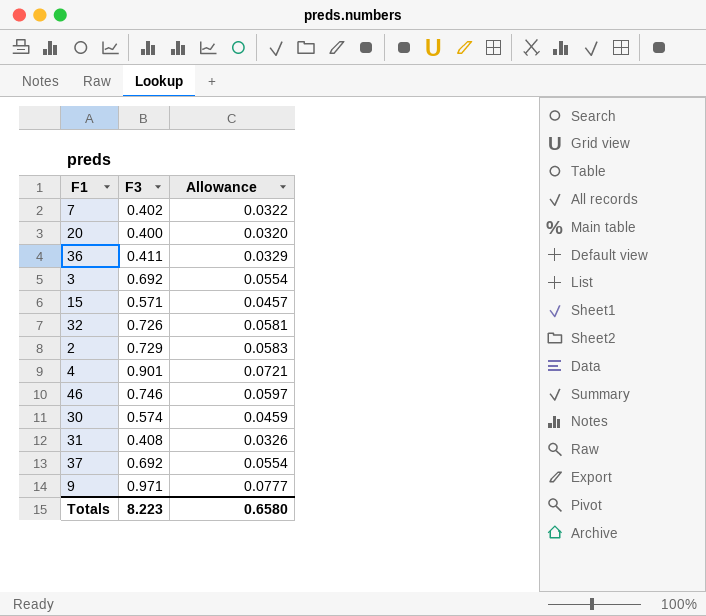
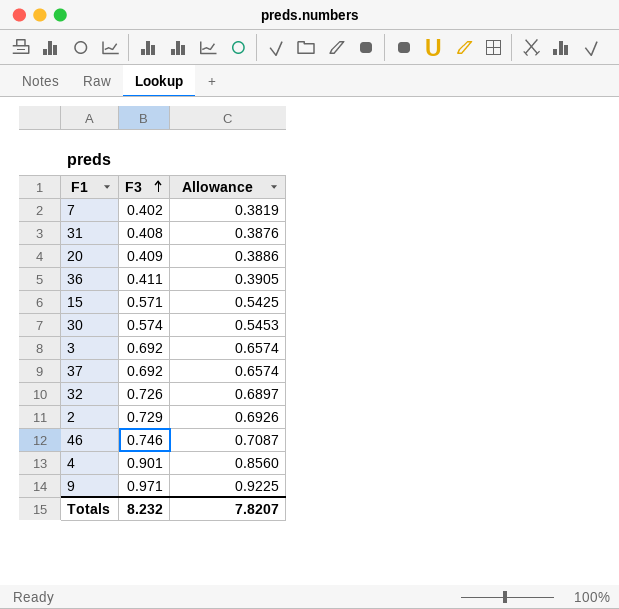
row order: none -> F3 ascending
column Allowance | formula: [F3] * 0.08 -> [F3] * 0.95
20 | F3: 0.400 -> 0.409
Totals | F3: 8.223 -> 8.232
Totals | Allowance: 0.6580 -> 7.8207

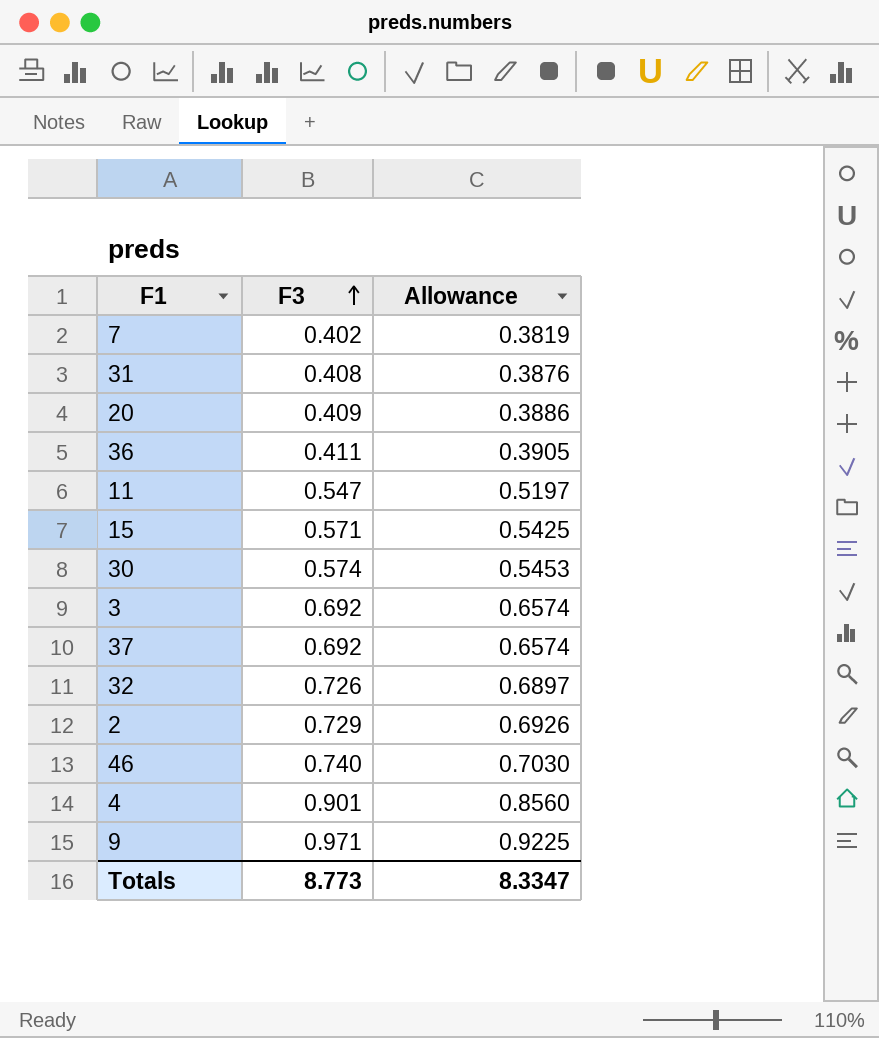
row 11: none -> 0.547 | 0.5197
46 | F3: 0.746 -> 0.740
46 | Allowance: 0.7087 -> 0.7030
Totals | F3: 8.232 -> 8.773
Totals | Allowance: 7.8207 -> 8.3347

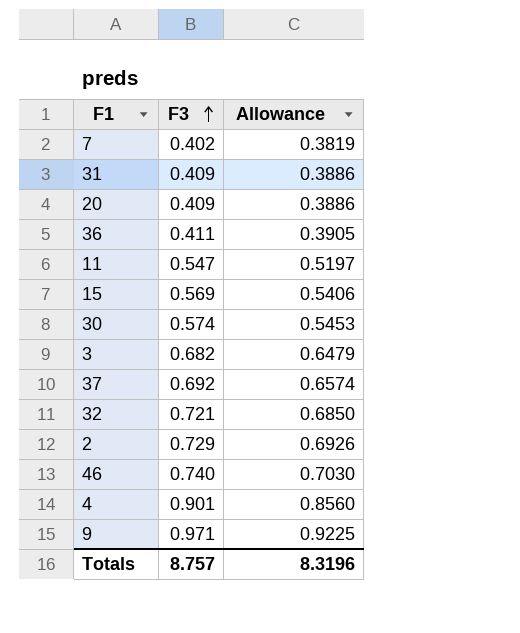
31 | F3: 0.408 -> 0.409
31 | Allowance: 0.3876 -> 0.3886
15 | F3: 0.571 -> 0.569
15 | Allowance: 0.5425 -> 0.5406
3 | F3: 0.692 -> 0.682
3 | Allowance: 0.6574 -> 0.6479
32 | F3: 0.726 -> 0.721
32 | Allowance: 0.6897 -> 0.6850
Totals | F3: 8.773 -> 8.757
Totals | Allowance: 8.3347 -> 8.3196

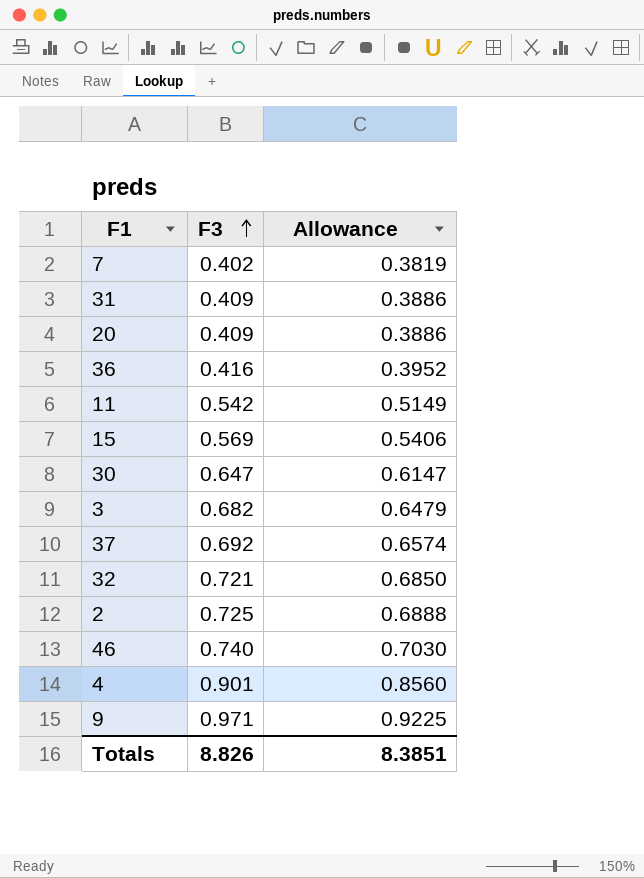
36 | F3: 0.411 -> 0.416
36 | Allowance: 0.3905 -> 0.3952
11 | F3: 0.547 -> 0.542
11 | Allowance: 0.5197 -> 0.5149
30 | F3: 0.574 -> 0.647
30 | Allowance: 0.5453 -> 0.6147
2 | F3: 0.729 -> 0.725
2 | Allowance: 0.6926 -> 0.6888
Totals | F3: 8.757 -> 8.826
Totals | Allowance: 8.3196 -> 8.3851

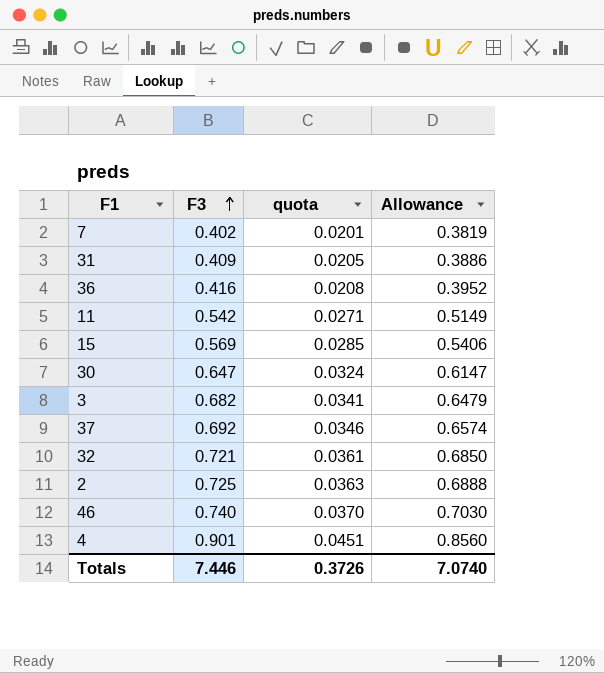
column quota | formula: none -> [F3] * 0.05
row 20: 0.409 | 0.3886 -> none
row 9: 0.971 | 0.9225 -> none
Totals | F3: 8.826 -> 7.446
Totals | Allowance: 8.3851 -> 7.0740

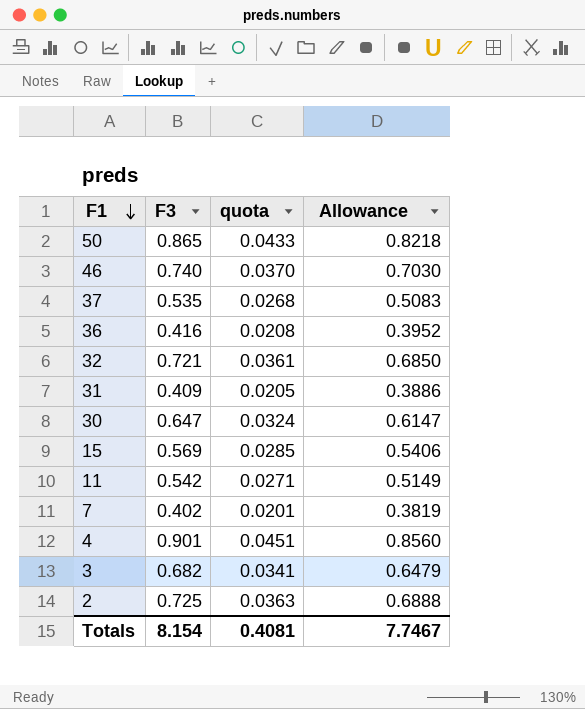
row order: F3 ascending -> F1 descending
row 50: none -> 0.865 | 0.0433 | 0.8218
37 | F3: 0.692 -> 0.535
37 | quota: 0.0346 -> 0.0268
37 | Allowance: 0.6574 -> 0.5083
Totals | F3: 7.446 -> 8.154
Totals | quota: 0.3726 -> 0.4081
Totals | Allowance: 7.0740 -> 7.7467

